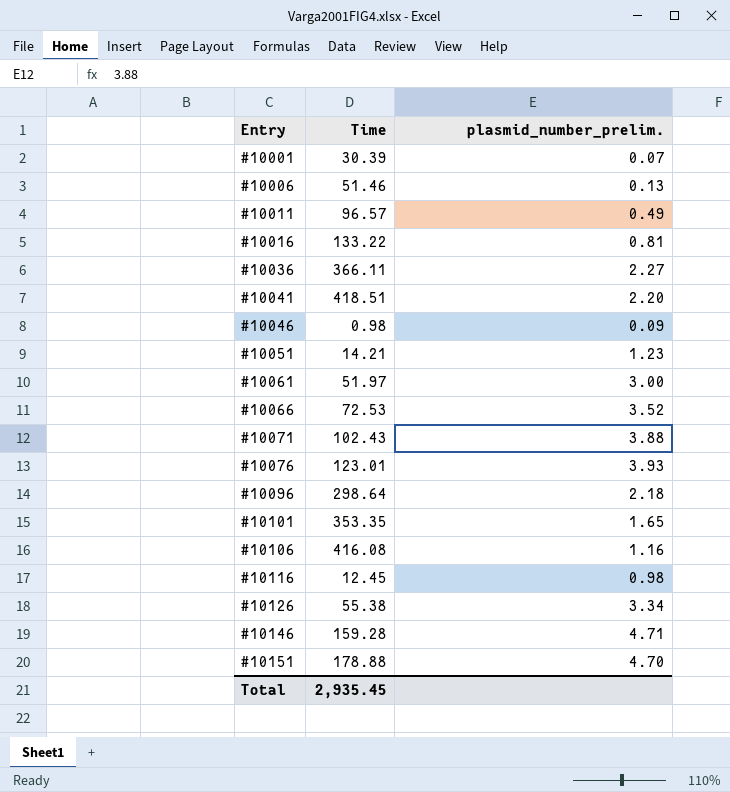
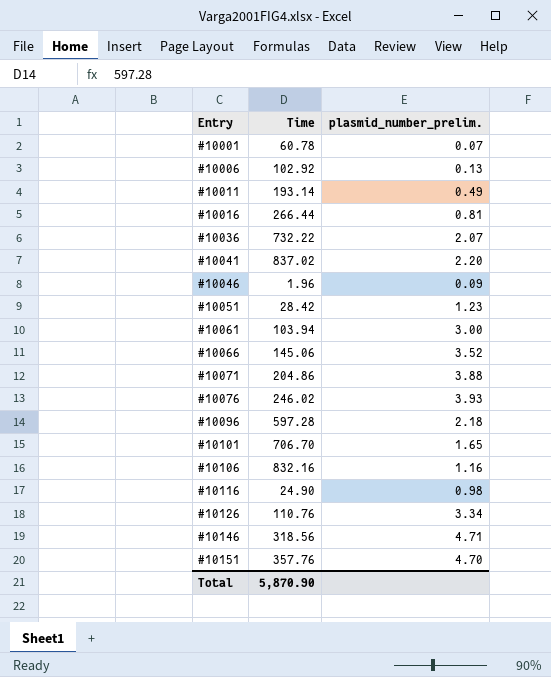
#10001 | Time: 30.39 -> 60.78
#10006 | Time: 51.46 -> 102.92
#10011 | Time: 96.57 -> 193.14
#10016 | Time: 133.22 -> 266.44
#10036 | Time: 366.11 -> 732.22
#10036 | plasmid_number_prelim.: 2.27 -> 2.07
#10041 | Time: 418.51 -> 837.02
#10046 | Time: 0.98 -> 1.96
#10051 | Time: 14.21 -> 28.42
#10061 | Time: 51.97 -> 103.94
#10066 | Time: 72.53 -> 145.06
#10071 | Time: 102.43 -> 204.86
#10076 | Time: 123.01 -> 246.02
#10096 | Time: 298.64 -> 597.28
#10101 | Time: 353.35 -> 706.70
#10106 | Time: 416.08 -> 832.16
#10116 | Time: 12.45 -> 24.90
#10126 | Time: 55.38 -> 110.76
#10146 | Time: 159.28 -> 318.56
#10151 | Time: 178.88 -> 357.76
Total | Time: 2,935.45 -> 5,870.90

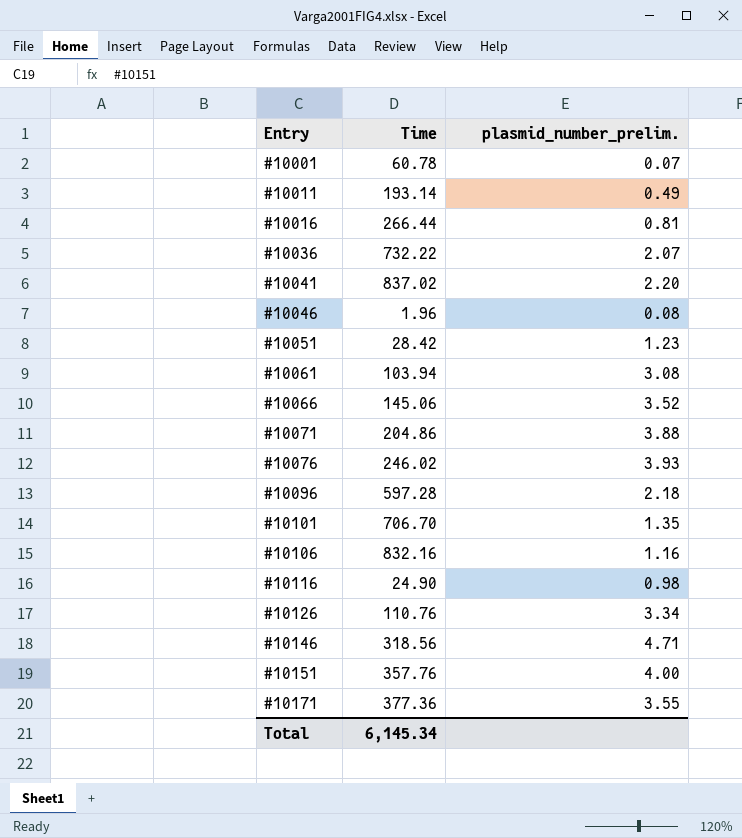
row #10006: 102.92 | 0.13 -> none
#10046 | plasmid_number_prelim.: 0.09 -> 0.08
#10061 | plasmid_number_prelim.: 3.00 -> 3.08
#10101 | plasmid_number_prelim.: 1.65 -> 1.35
#10151 | plasmid_number_prelim.: 4.70 -> 4.00
row #10171: none -> 377.36 | 3.55
Total | Time: 5,870.90 -> 6,145.34

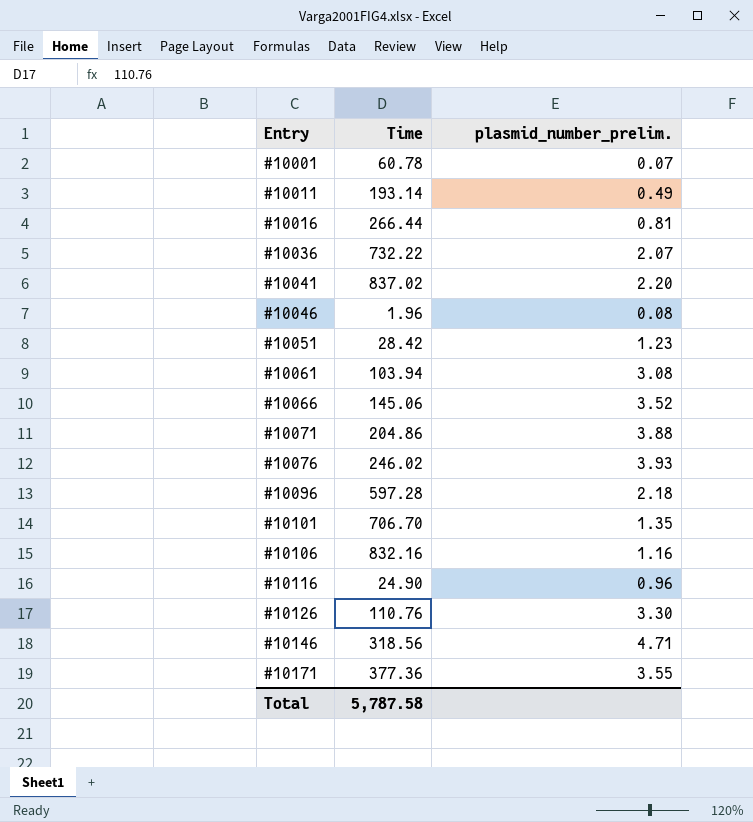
row #10151: 357.76 | 4.00 -> none
#10116 | plasmid_number_prelim.: 0.98 -> 0.96
#10126 | plasmid_number_prelim.: 3.34 -> 3.30
Total | Time: 6,145.34 -> 5,787.58

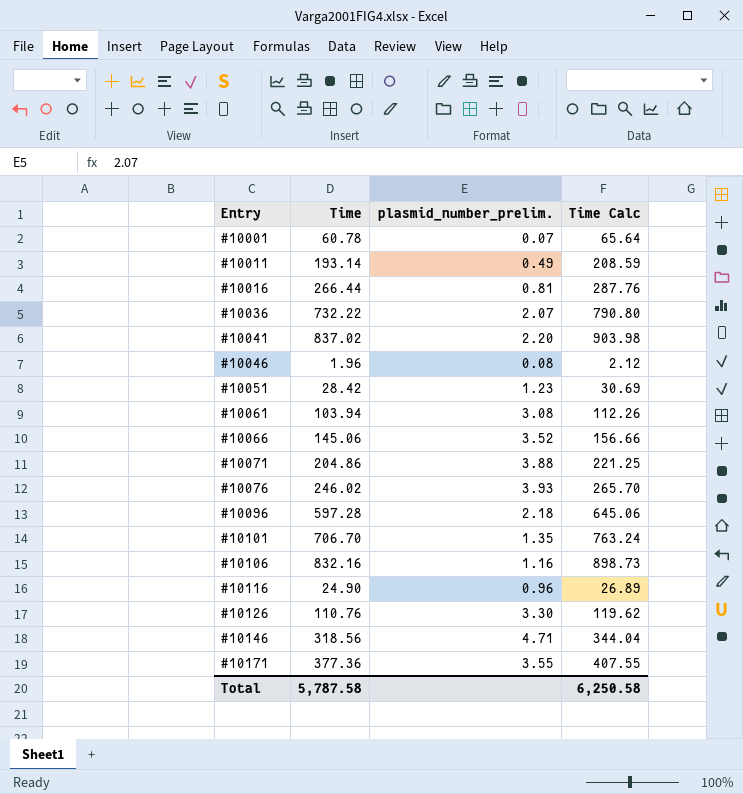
column Time Calc | formula: none -> [Time] * 1.08

